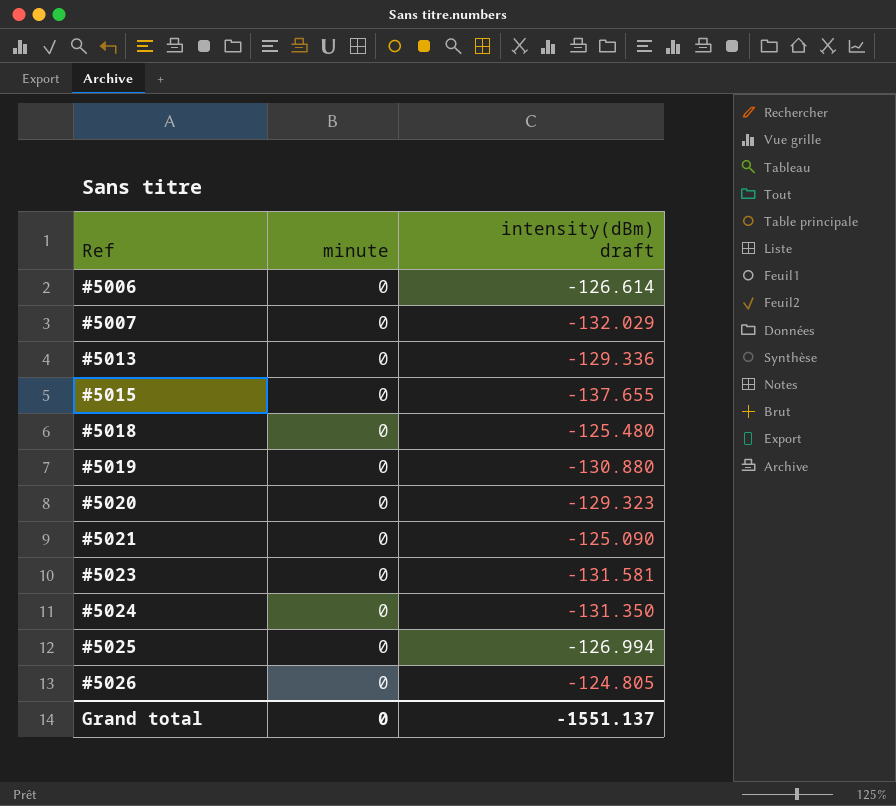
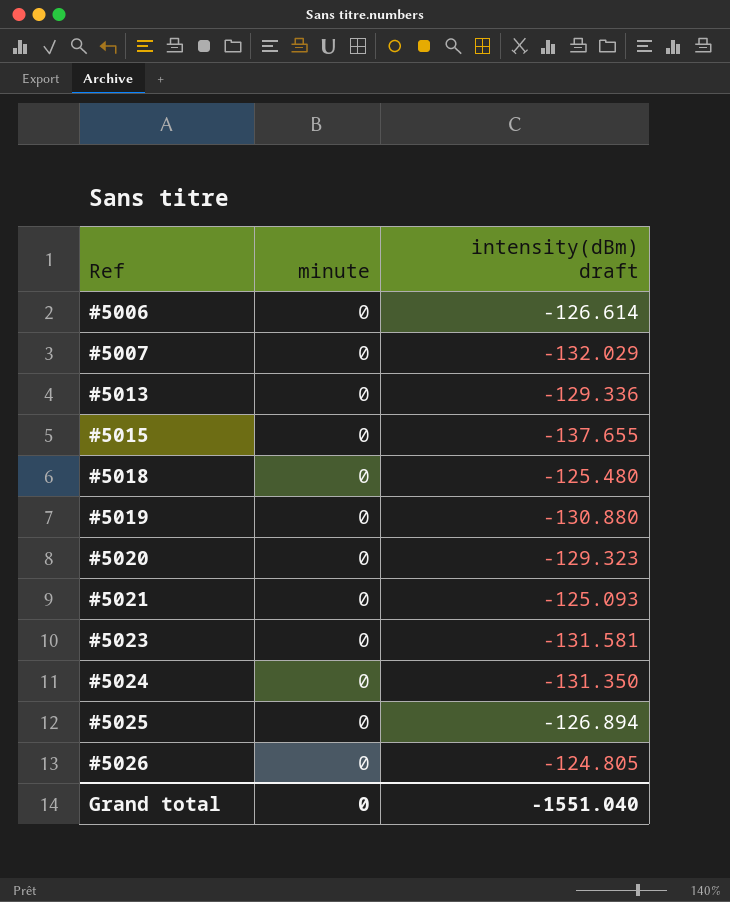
#5021 | intensity(dBm) draft: -125.090 -> -125.093
#5025 | intensity(dBm) draft: -126.994 -> -126.894
Grand total | intensity(dBm) draft: -1551.137 -> -1551.040

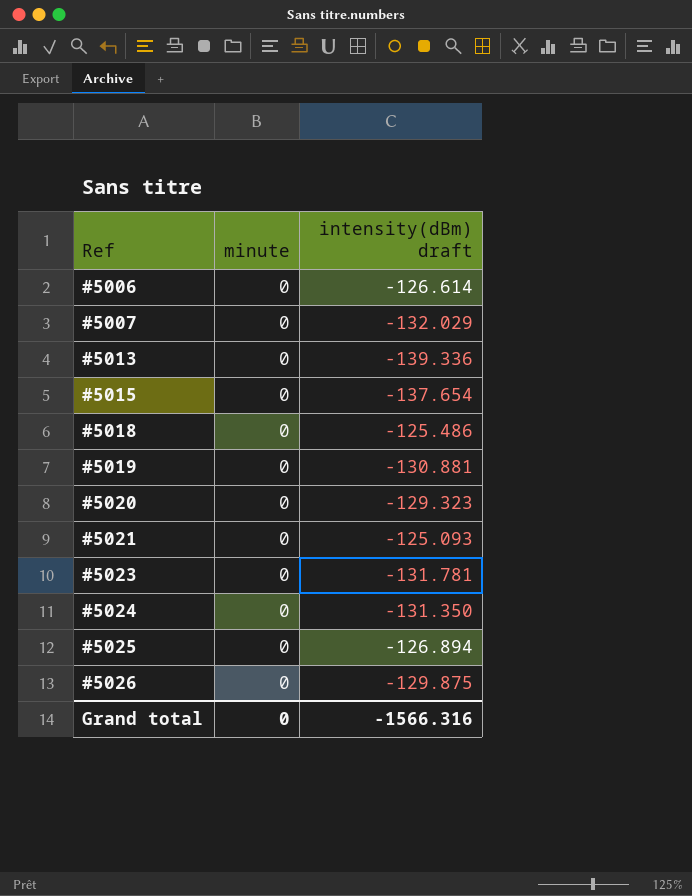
#5013 | intensity(dBm) draft: -129.336 -> -139.336
#5015 | intensity(dBm) draft: -137.655 -> -137.654
#5018 | intensity(dBm) draft: -125.480 -> -125.486
#5019 | intensity(dBm) draft: -130.880 -> -130.881
#5023 | intensity(dBm) draft: -131.581 -> -131.781
#5026 | intensity(dBm) draft: -124.805 -> -129.875
Grand total | intensity(dBm) draft: -1551.040 -> -1566.316

